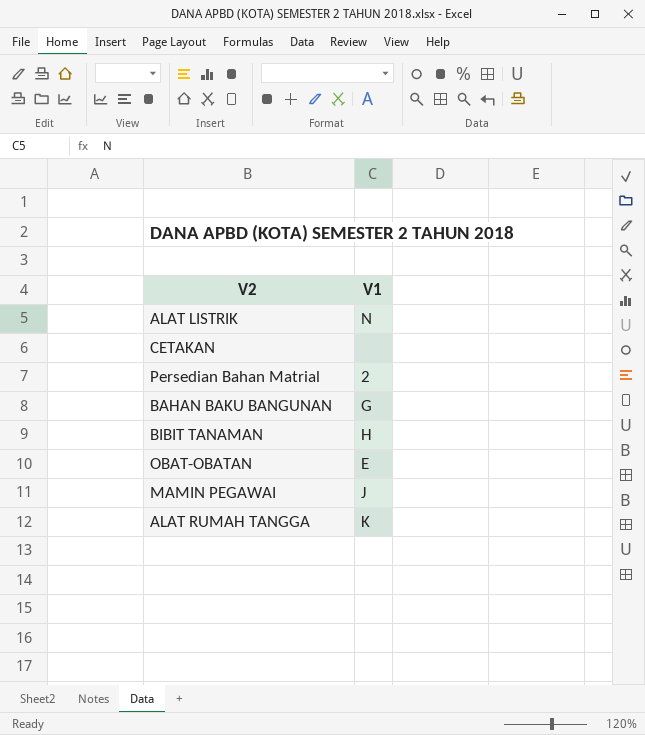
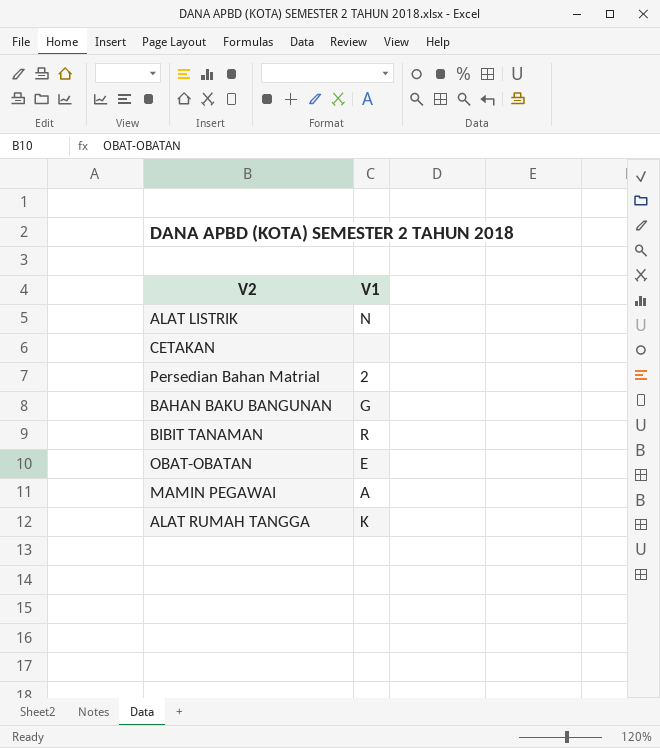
BIBIT TANAMAN | V1: H -> R
MAMIN PEGAWAI | V1: J -> A

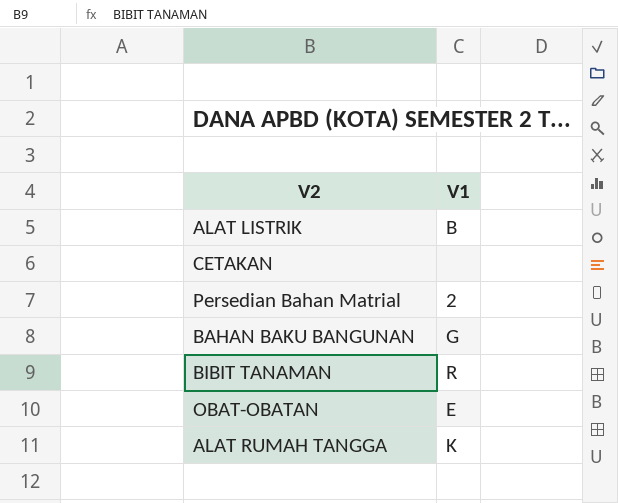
row MAMIN PEGAWAI: A -> none
ALAT LISTRIK | V1: N -> B

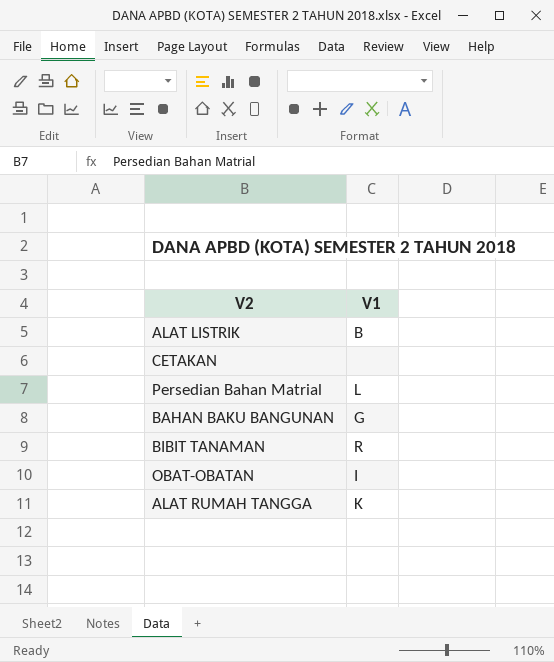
Persedian Bahan Matrial | V1: 2 -> L
OBAT-OBATAN | V1: E -> I

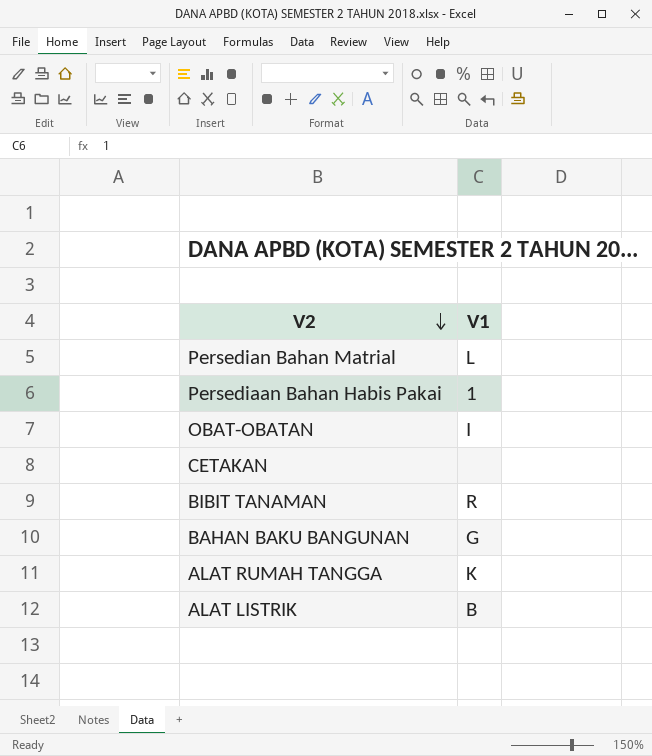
row order: none -> V2 descending
row Persediaan Bahan Habis Pakai: none -> 1

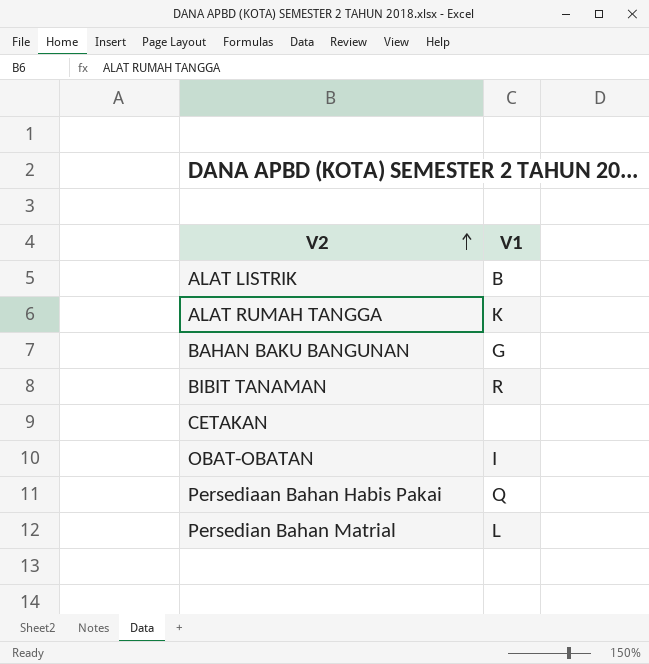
row order: V2 descending -> V2 ascending
Persediaan Bahan Habis Pakai | V1: 1 -> Q

